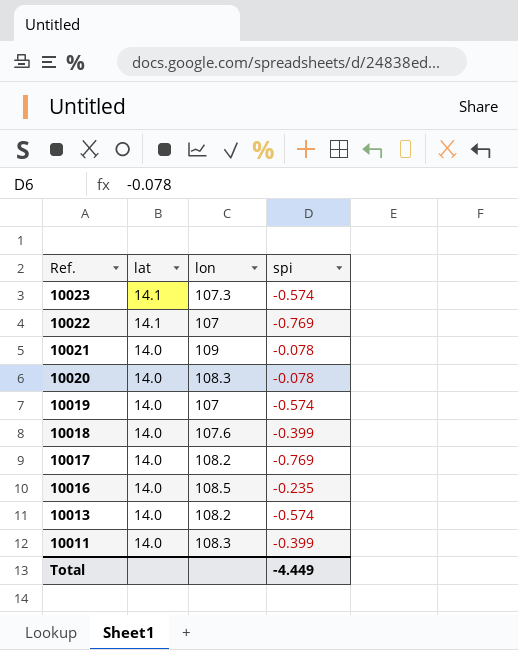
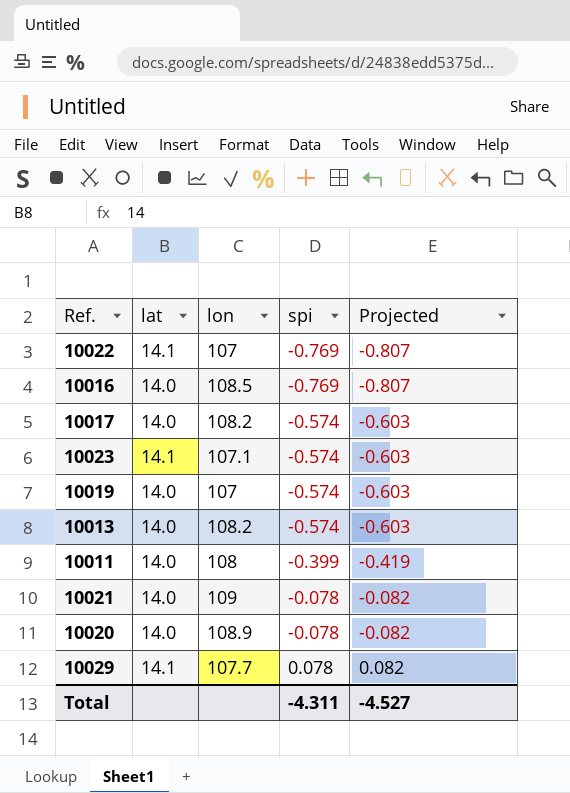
row order: Ref. descending -> spi ascending
column Projected | formula: none -> [spi] * 1.05
row 10018: 14.0 | 107.6 | -0.399 -> none
10016 | spi: -0.235 -> -0.769
10017 | spi: -0.769 -> -0.574
10023 | lon: 107.3 -> 107.1
10011 | lon: 108.3 -> 108
10020 | lon: 108.3 -> 108.9
row 10029: none -> 14.1 | 107.7 | 0.078 | 0.082
Total | spi: -4.449 -> -4.311

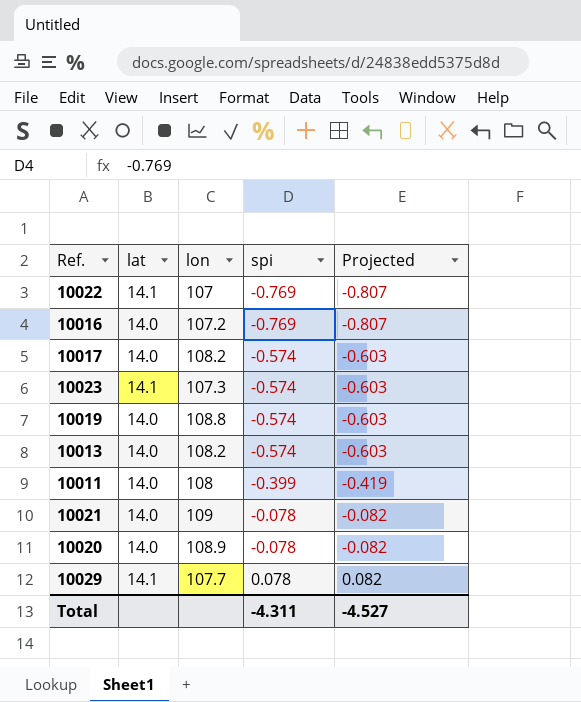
10016 | lon: 108.5 -> 107.2
10023 | lon: 107.1 -> 107.3
10019 | lon: 107 -> 108.8

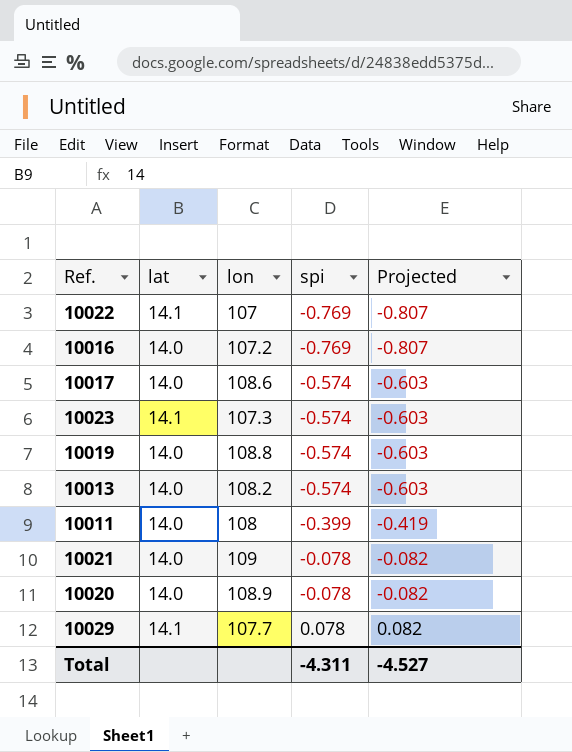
10017 | lon: 108.2 -> 108.6

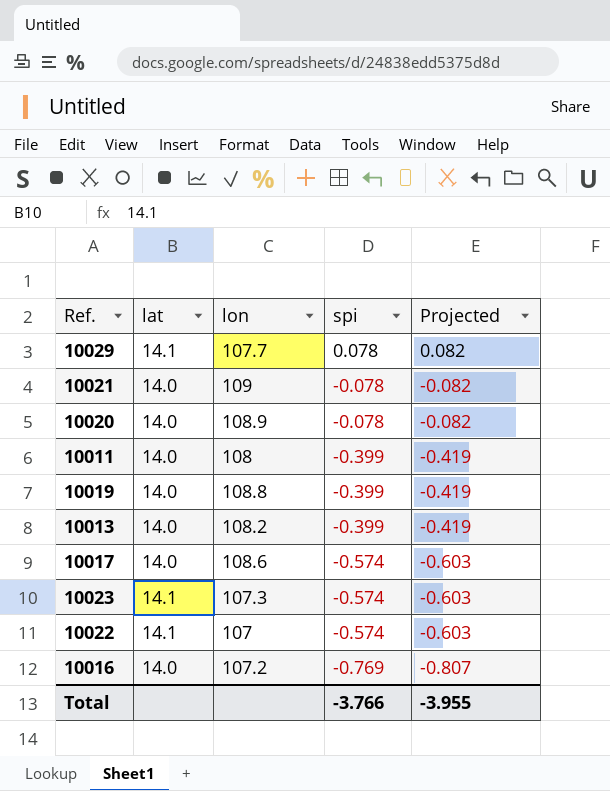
row order: spi ascending -> spi descending
10019 | spi: -0.574 -> -0.399
10019 | Projected: -0.603 -> -0.419
10013 | spi: -0.574 -> -0.399
10013 | Projected: -0.603 -> -0.419
10022 | spi: -0.769 -> -0.574
10022 | Projected: -0.807 -> -0.603
Total | spi: -4.311 -> -3.766
Total | Projected: -4.527 -> -3.955

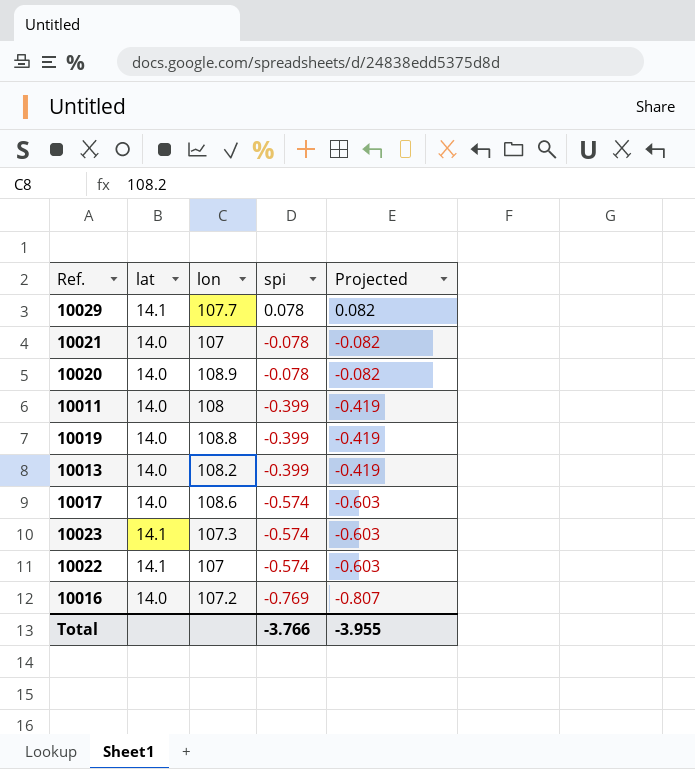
10021 | lon: 109 -> 107

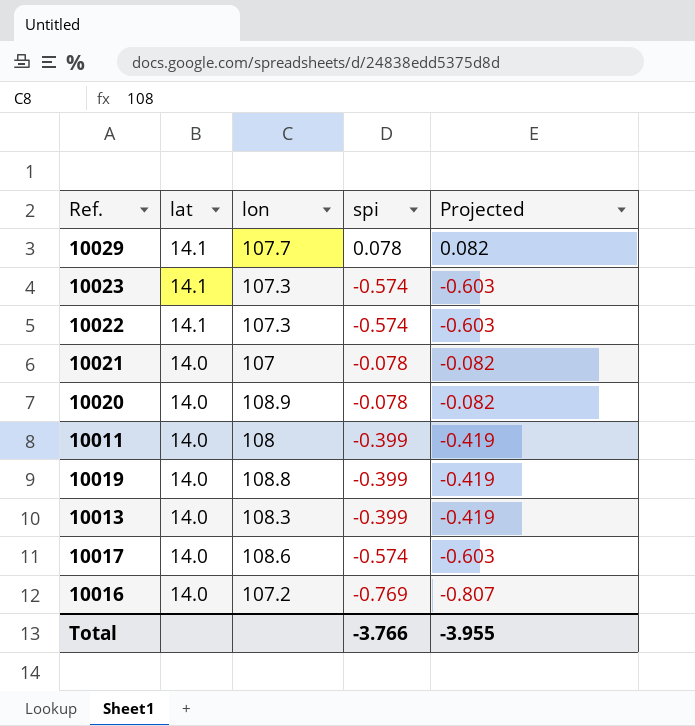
row order: spi descending -> lat descending
10022 | lon: 107 -> 107.3
10013 | lon: 108.2 -> 108.3

